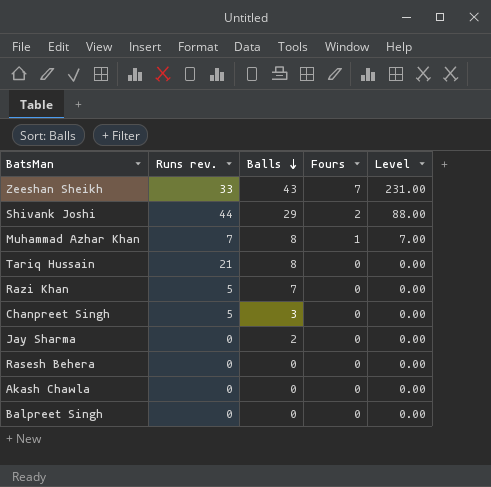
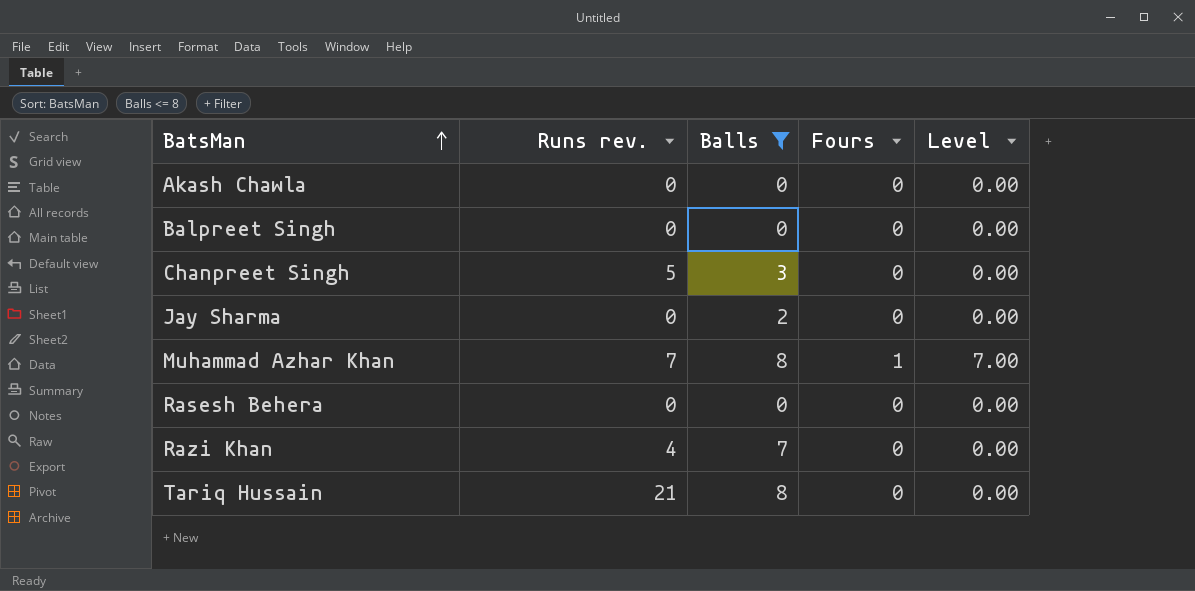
filter: none -> Balls <= 8
row order: Balls descending -> BatsMan ascending
Razi Khan | Runs rev.: 5 -> 4

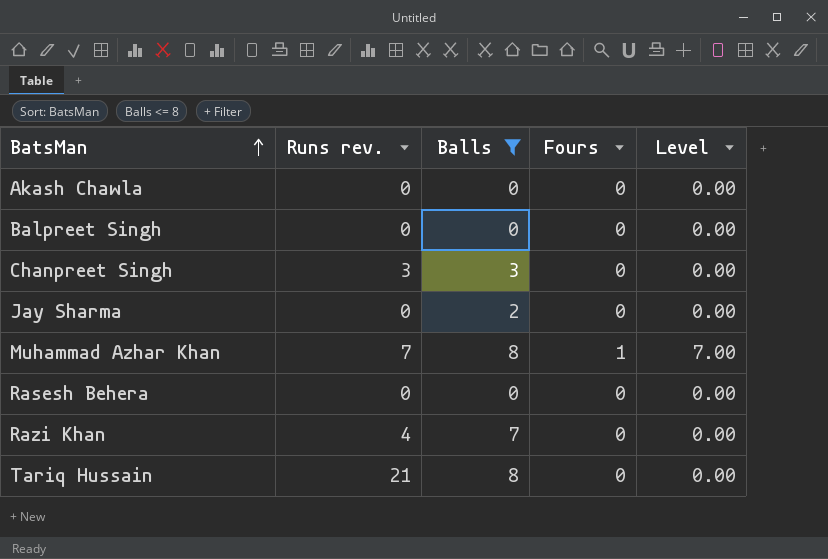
Chanpreet Singh | Runs rev.: 5 -> 3

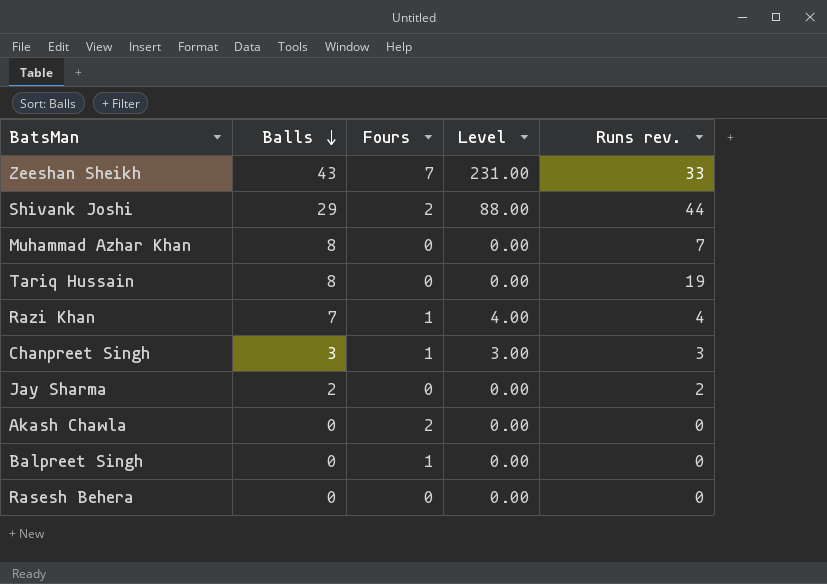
filter: Balls <= 8 -> none
row order: BatsMan ascending -> Balls descending
column Runs rev. | position: 2 -> 5
Muhammad Azhar Khan | Fours: 1 -> 0
Muhammad Azhar Khan | Level: 7.00 -> 0.00
Tariq Hussain | Runs rev.: 21 -> 19
Razi Khan | Fours: 0 -> 1
Razi Khan | Level: 0.00 -> 4.00
Chanpreet Singh | Fours: 0 -> 1
Chanpreet Singh | Level: 0.00 -> 3.00
Jay Sharma | Runs rev.: 0 -> 2
Akash Chawla | Fours: 0 -> 2
Balpreet Singh | Fours: 0 -> 1

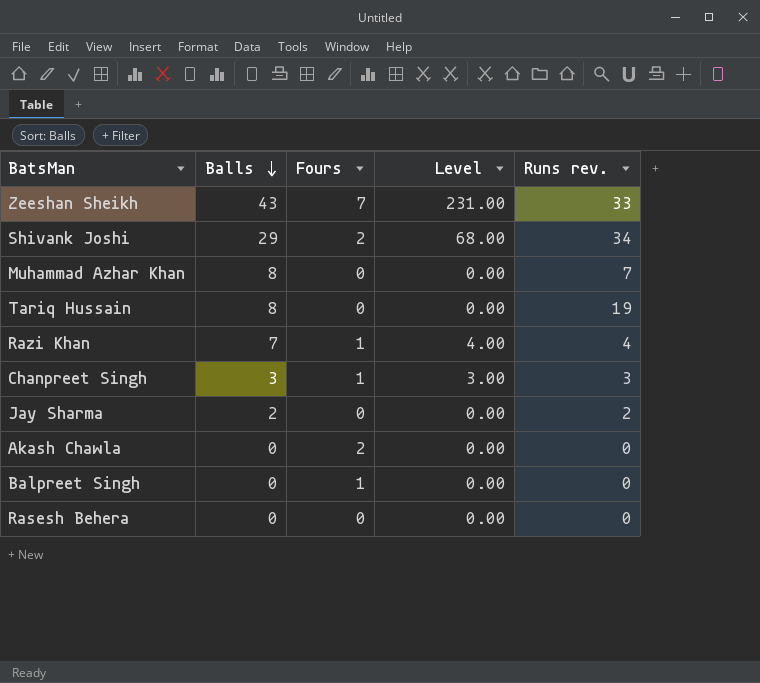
Shivank Joshi | Level: 88.00 -> 68.00
Shivank Joshi | Runs rev.: 44 -> 34

